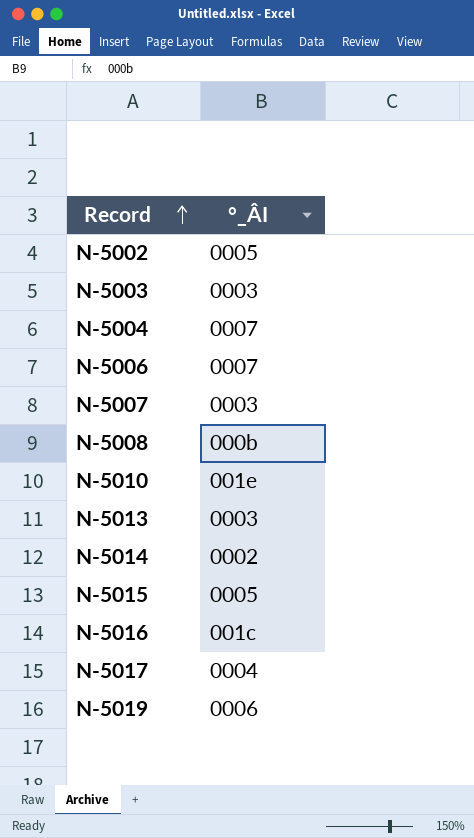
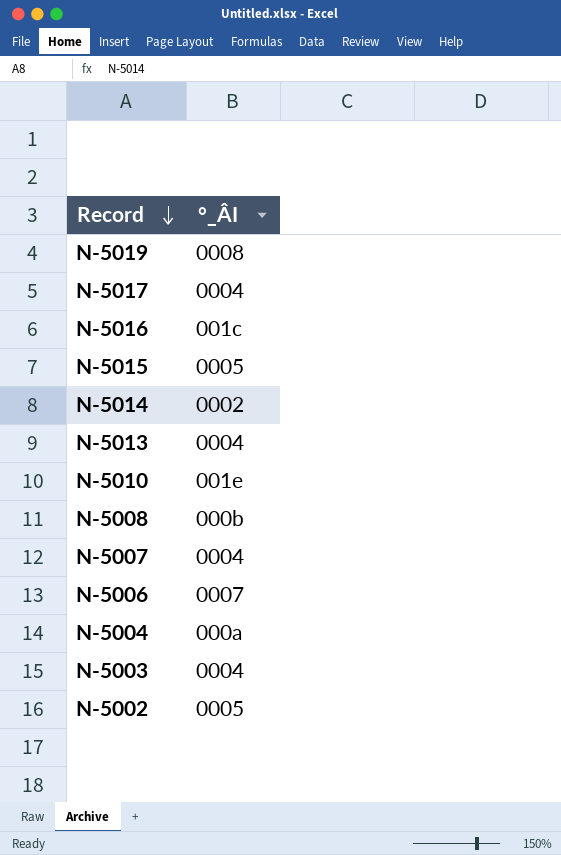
row order: Record ascending -> Record descending
N-5019 | °_ÂI: 0006 -> 0008
N-5013 | °_ÂI: 0003 -> 0004
N-5007 | °_ÂI: 0003 -> 0004
N-5004 | °_ÂI: 0007 -> 000a
N-5003 | °_ÂI: 0003 -> 0004

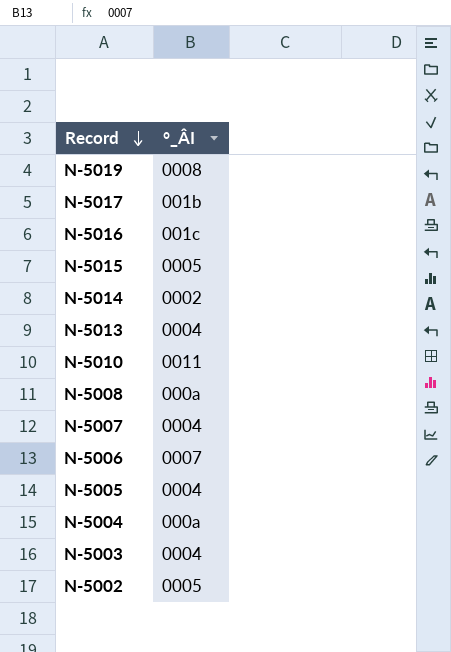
N-5017 | °_ÂI: 0004 -> 001b
N-5010 | °_ÂI: 001e -> 0011
N-5008 | °_ÂI: 000b -> 000a
row N-5005: none -> 0004

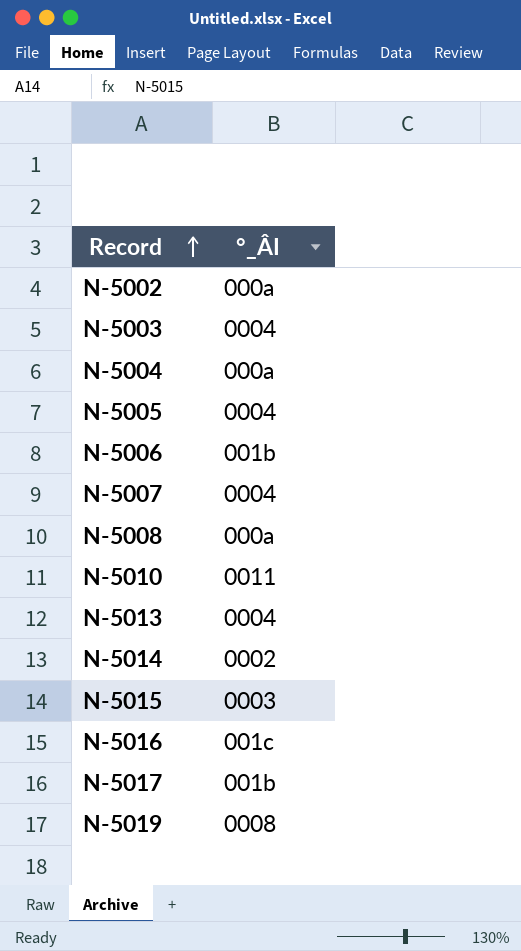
row order: Record descending -> Record ascending
N-5002 | °_ÂI: 0005 -> 000a
N-5006 | °_ÂI: 0007 -> 001b
N-5015 | °_ÂI: 0005 -> 0003

